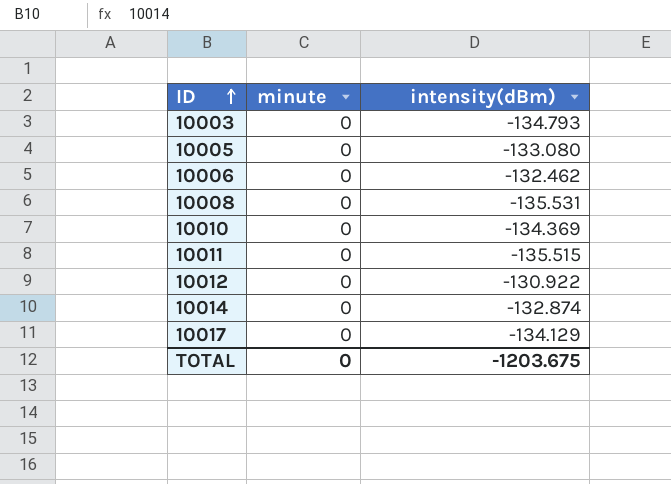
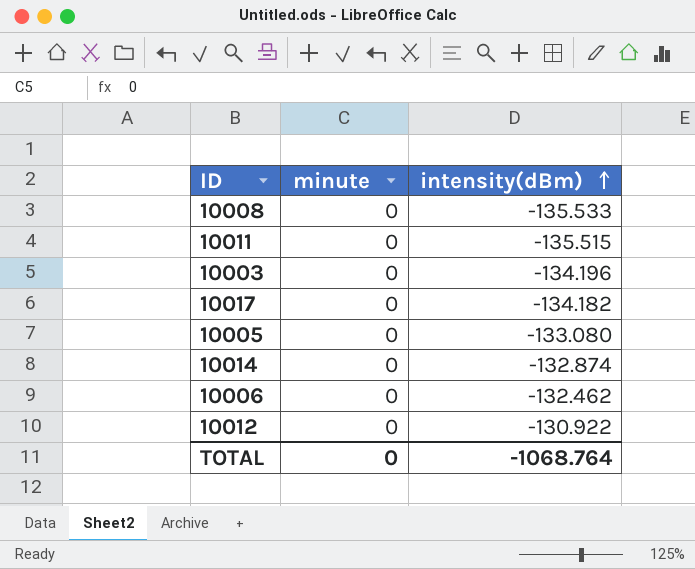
row order: ID ascending -> intensity(dBm) ascending
row 10010: 0 | -134.369 -> none
10008 | intensity(dBm): -135.531 -> -135.533
10003 | intensity(dBm): -134.793 -> -134.196
10017 | intensity(dBm): -134.129 -> -134.182
TOTAL | intensity(dBm): -1203.675 -> -1068.764

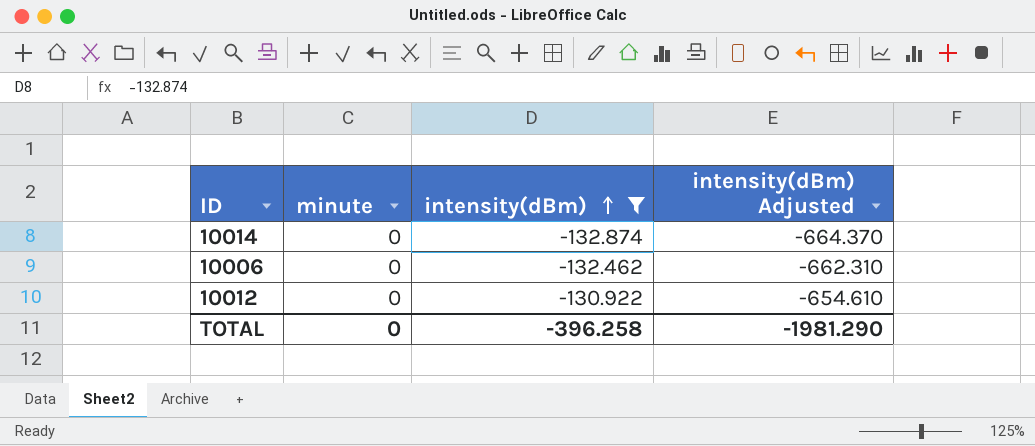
filter: none -> intensity(dBm) >= -132.874
column intensity(dBm) Adjusted | formula: none -> [intensity(dBm)] * 5
TOTAL | intensity(dBm): -1068.764 -> -396.258

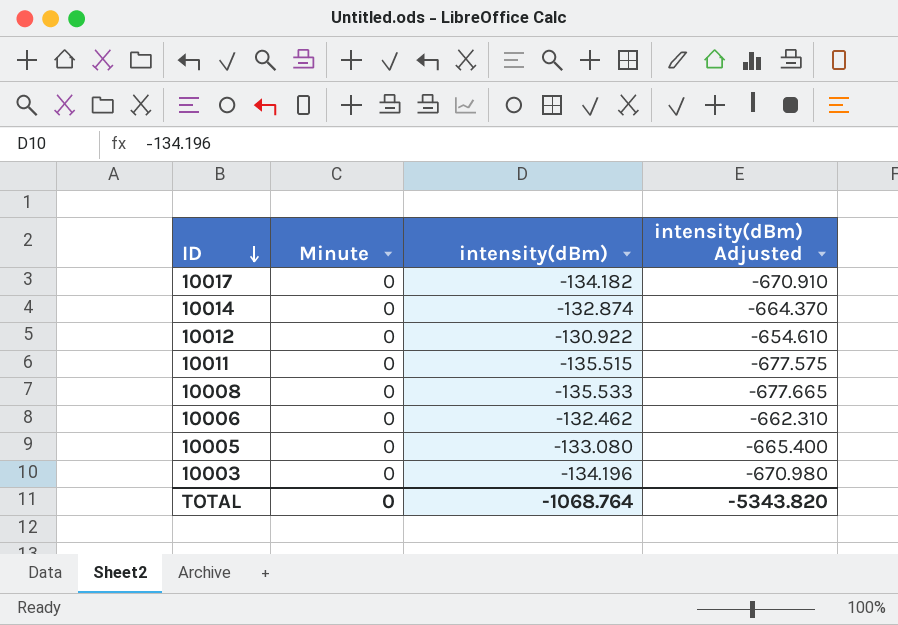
filter: intensity(dBm) >= -132.874 -> none
row order: intensity(dBm) ascending -> ID descending
column name: minute -> Minute
TOTAL | intensity(dBm): -396.258 -> -1068.764
TOTAL | intensity(dBm) Adjusted: -1981.290 -> -5343.820

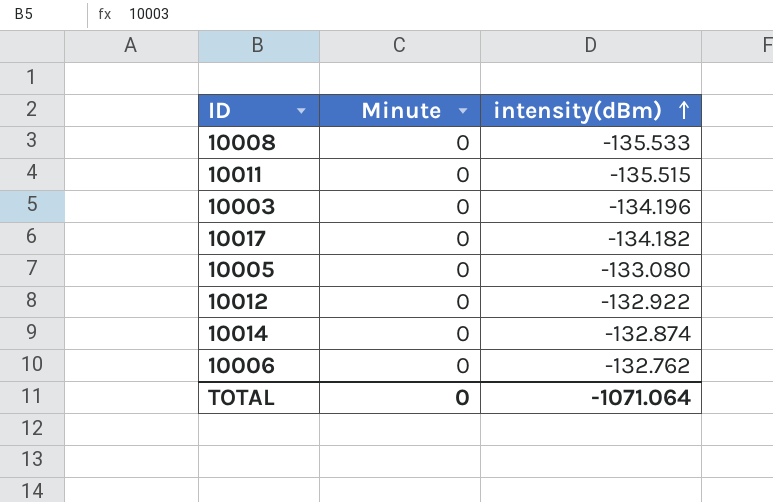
row order: ID descending -> intensity(dBm) ascending
column intensity(dBm) Adjusted | formula: [intensity(dBm)] * 5 -> none
10012 | intensity(dBm): -130.922 -> -132.922
10006 | intensity(dBm): -132.462 -> -132.762
TOTAL | intensity(dBm): -1068.764 -> -1071.064

